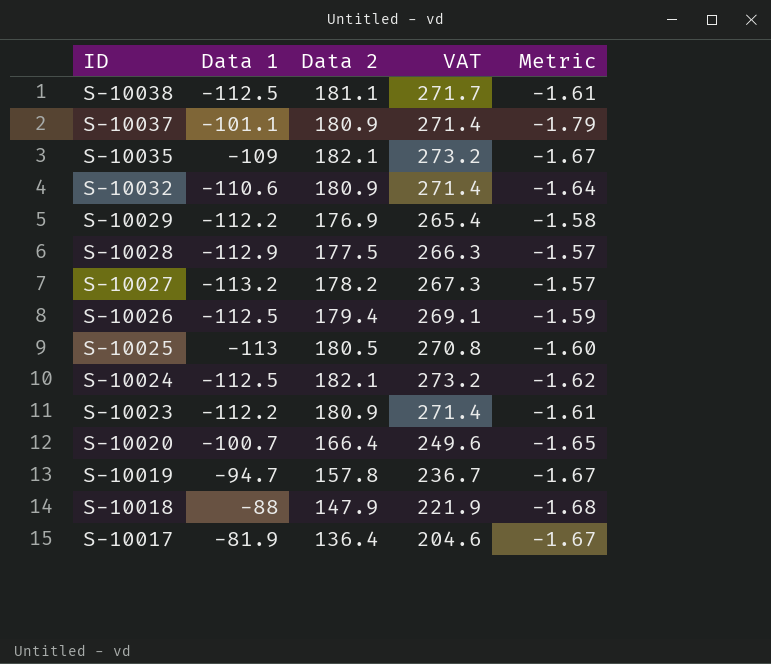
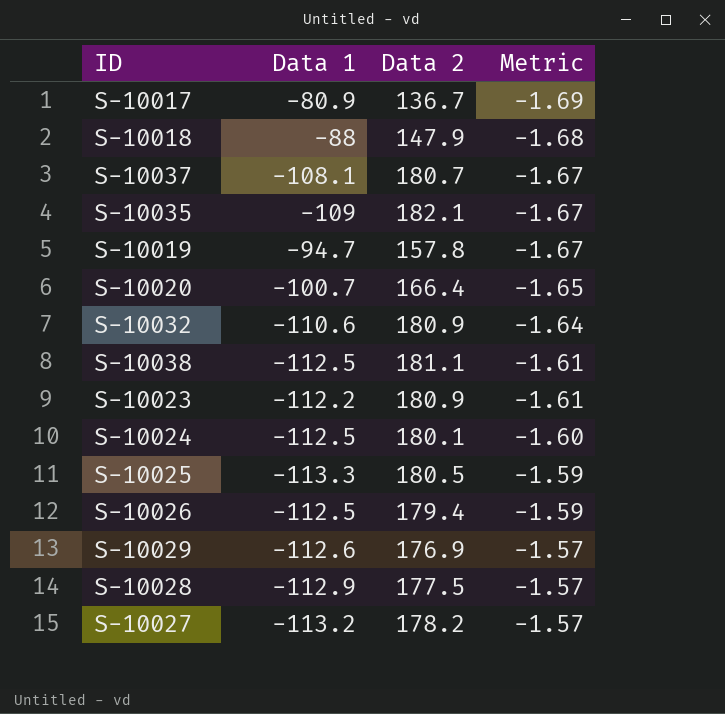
row order: ID descending -> Metric ascending
column VAT | formula: [Data 2] * 1.5 -> none
S-10017 | Data 1: -81.9 -> -80.9
S-10017 | Data 2: 136.4 -> 136.7
S-10017 | Metric: -1.67 -> -1.69
S-10037 | Data 1: -101.1 -> -108.1
S-10037 | Data 2: 180.9 -> 180.7
S-10037 | Metric: -1.79 -> -1.67
S-10024 | Data 2: 182.1 -> 180.1
S-10024 | Metric: -1.62 -> -1.60
S-10025 | Data 1: -113 -> -113.3
S-10025 | Metric: -1.60 -> -1.59
S-10029 | Data 1: -112.2 -> -112.6
S-10029 | Metric: -1.58 -> -1.57

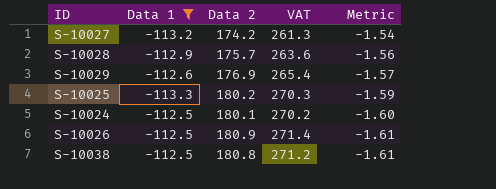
filter: none -> Data 1 <= -112.5
row order: Metric ascending -> Metric descending
column VAT | formula: none -> [Data 2] * 1.5
S-10027 | Data 2: 178.2 -> 174.2
S-10027 | Metric: -1.57 -> -1.54
S-10028 | Data 2: 177.5 -> 175.7
S-10028 | Metric: -1.57 -> -1.56
S-10025 | Data 2: 180.5 -> 180.2
S-10026 | Data 2: 179.4 -> 180.9
S-10026 | Metric: -1.59 -> -1.61
S-10038 | Data 2: 181.1 -> 180.8

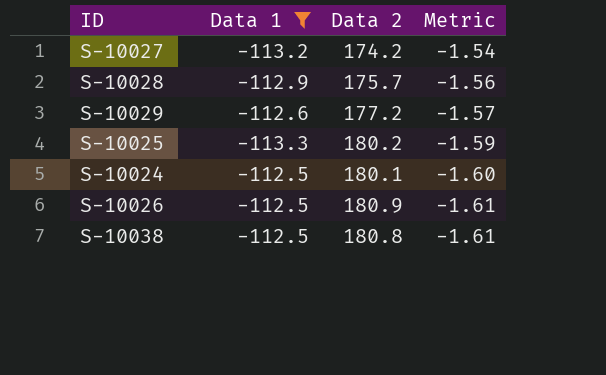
column VAT | formula: [Data 2] * 1.5 -> none
S-10029 | Data 2: 176.9 -> 177.2

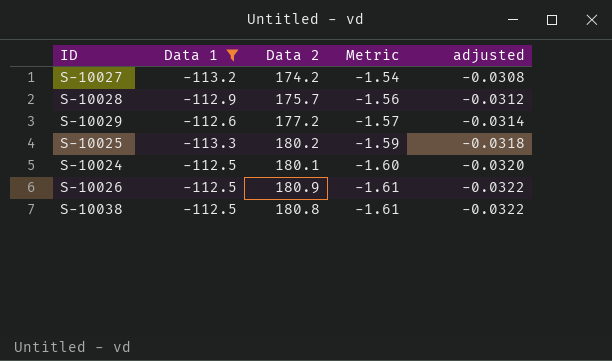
column adjusted | formula: none -> [Metric] * 0.02

